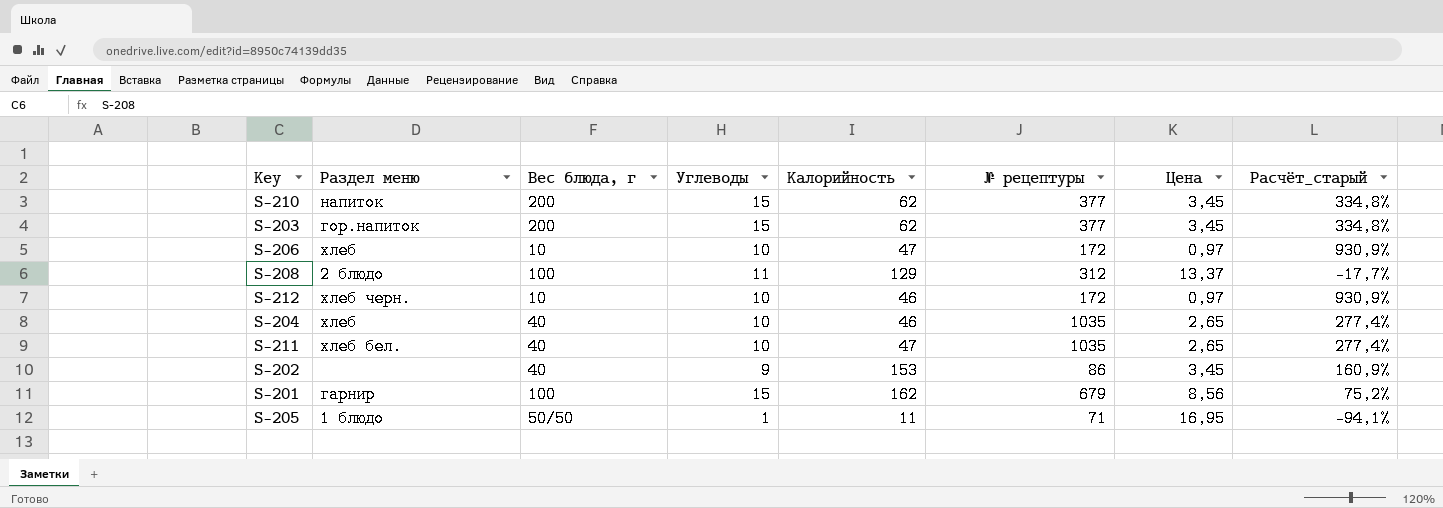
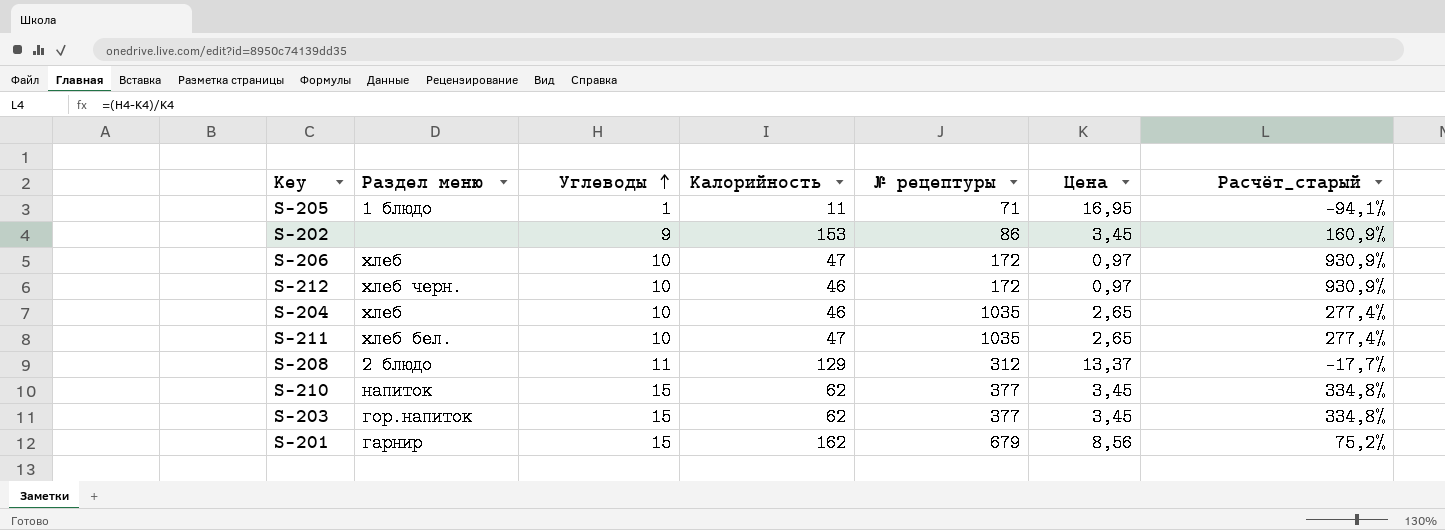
row order: none -> Углеводы ascending
column Вес блюда, г | position: 3 -> none

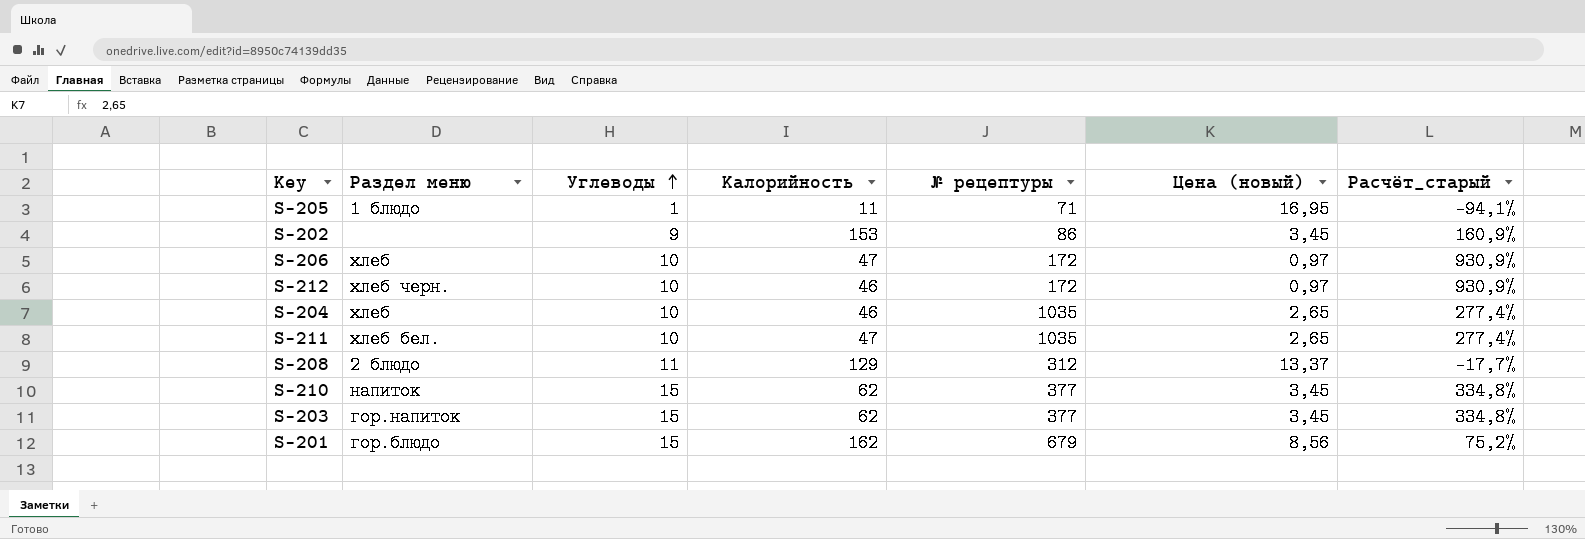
column name: Цена -> Цена (новый)
S-201 | Раздел меню: гарнир -> гор.блюдо

